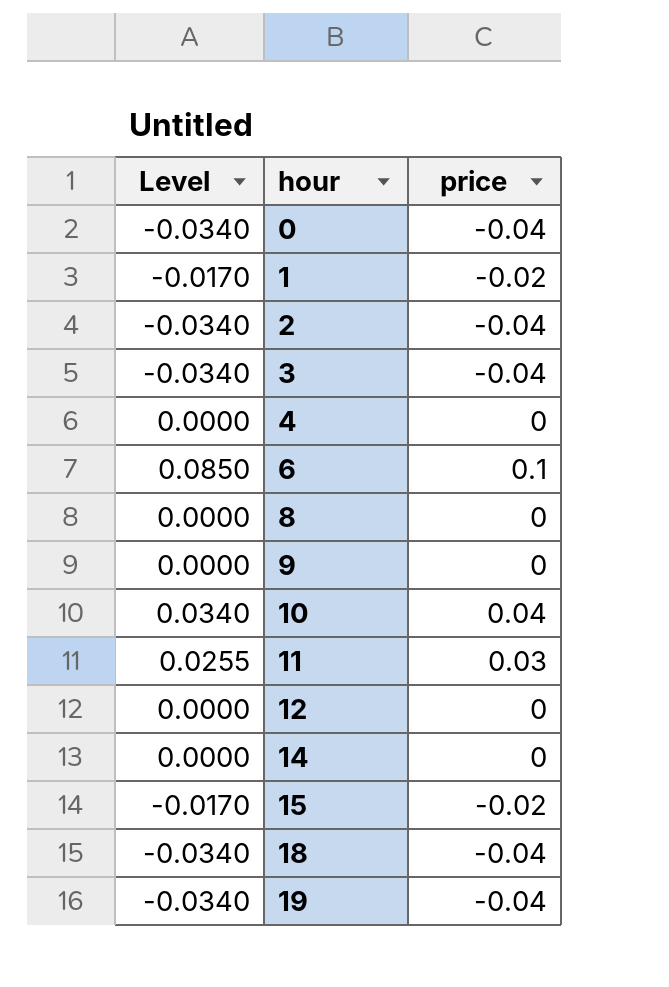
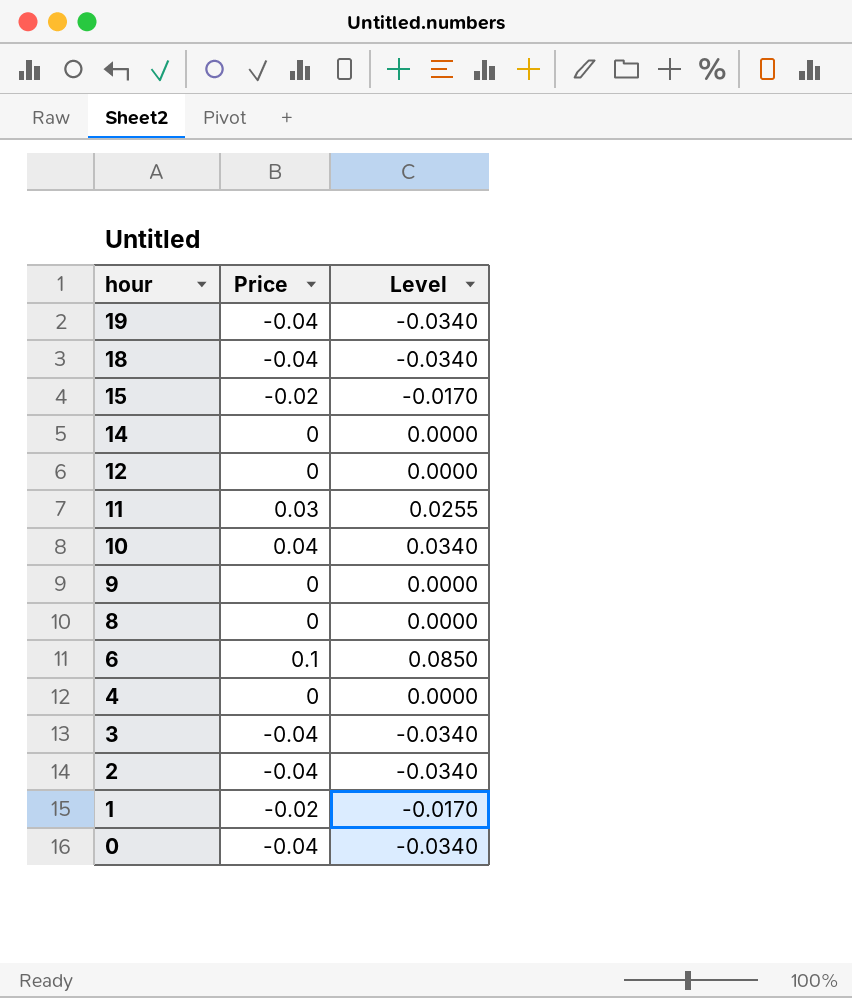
row order: hour ascending -> hour descending
column name: price -> Price
column Level | position: 1 -> 3

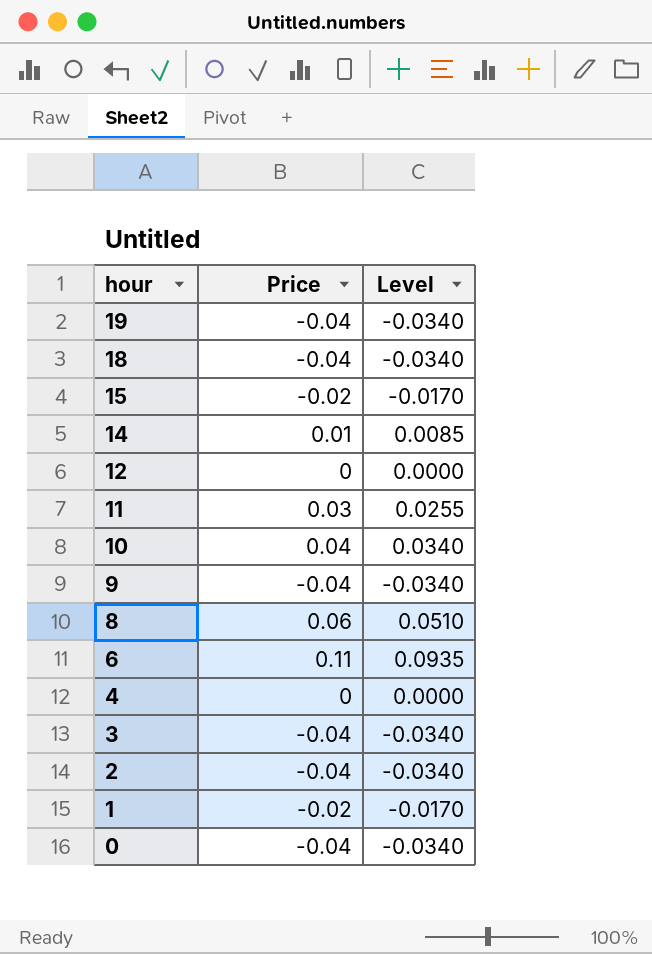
14 | Price: 0 -> 0.01
14 | Level: 0.0000 -> 0.0085
9 | Price: 0 -> -0.04
9 | Level: 0.0000 -> -0.0340
8 | Price: 0 -> 0.06
8 | Level: 0.0000 -> 0.0510
6 | Price: 0.1 -> 0.11
6 | Level: 0.0850 -> 0.0935

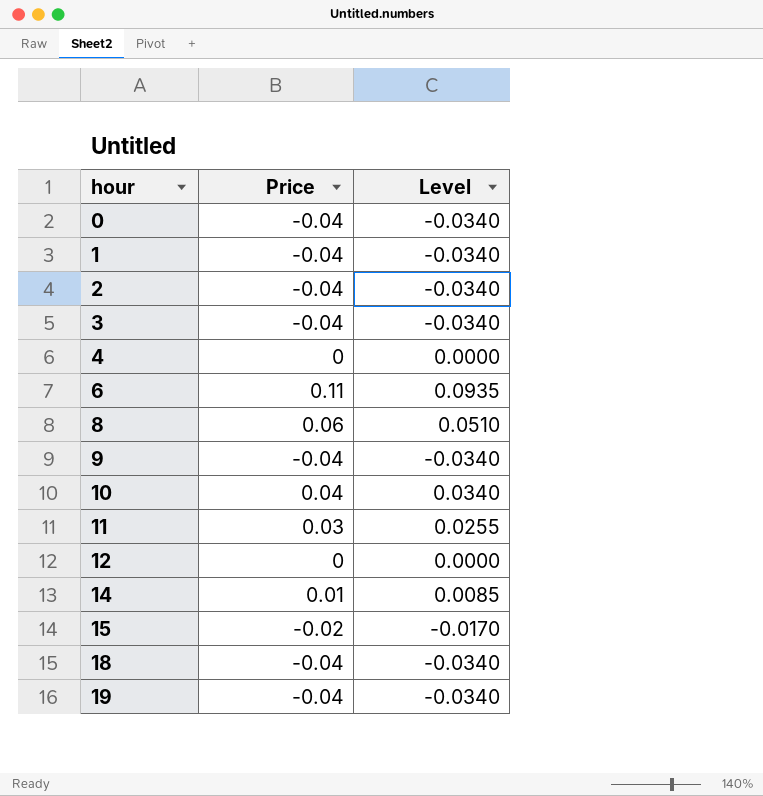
row order: hour descending -> hour ascending
1 | Price: -0.02 -> -0.04
1 | Level: -0.0170 -> -0.0340

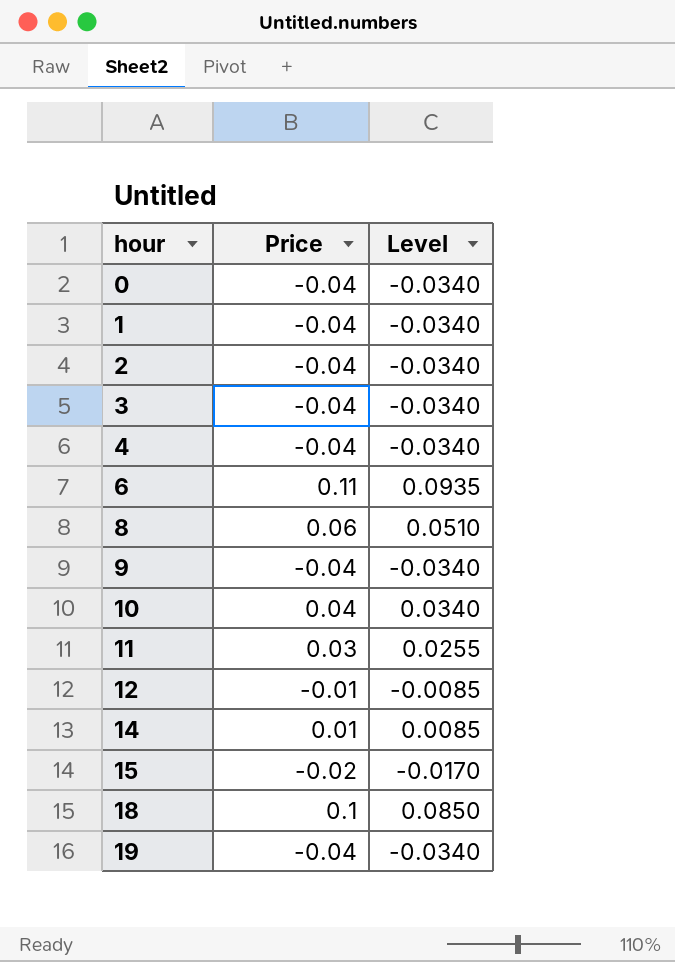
4 | Price: 0 -> -0.04
4 | Level: 0.0000 -> -0.0340
12 | Price: 0 -> -0.01
12 | Level: 0.0000 -> -0.0085
18 | Price: -0.04 -> 0.1
18 | Level: -0.0340 -> 0.0850

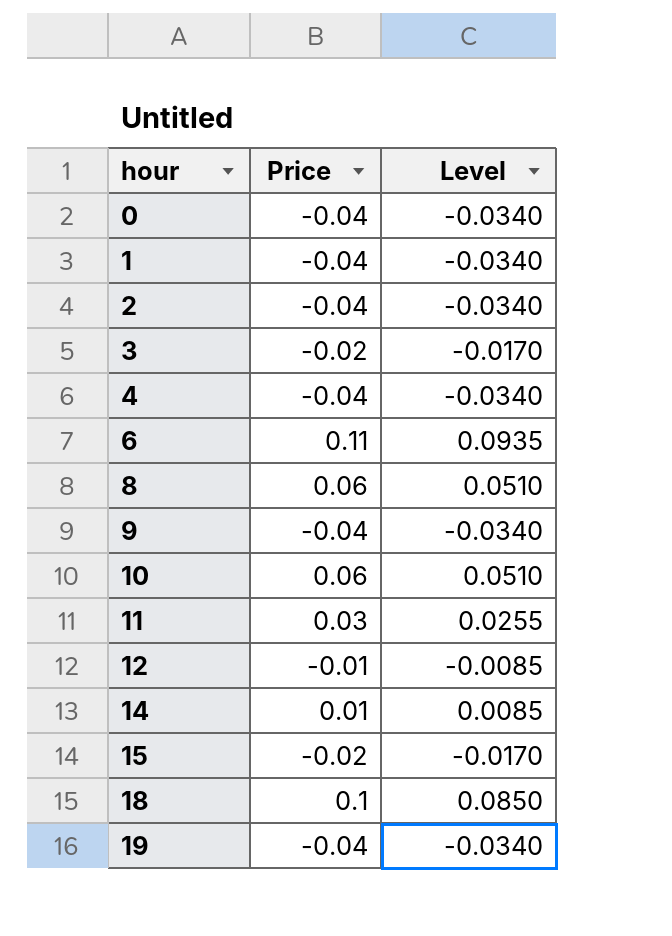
3 | Price: -0.04 -> -0.02
3 | Level: -0.0340 -> -0.0170
10 | Price: 0.04 -> 0.06
10 | Level: 0.0340 -> 0.0510

